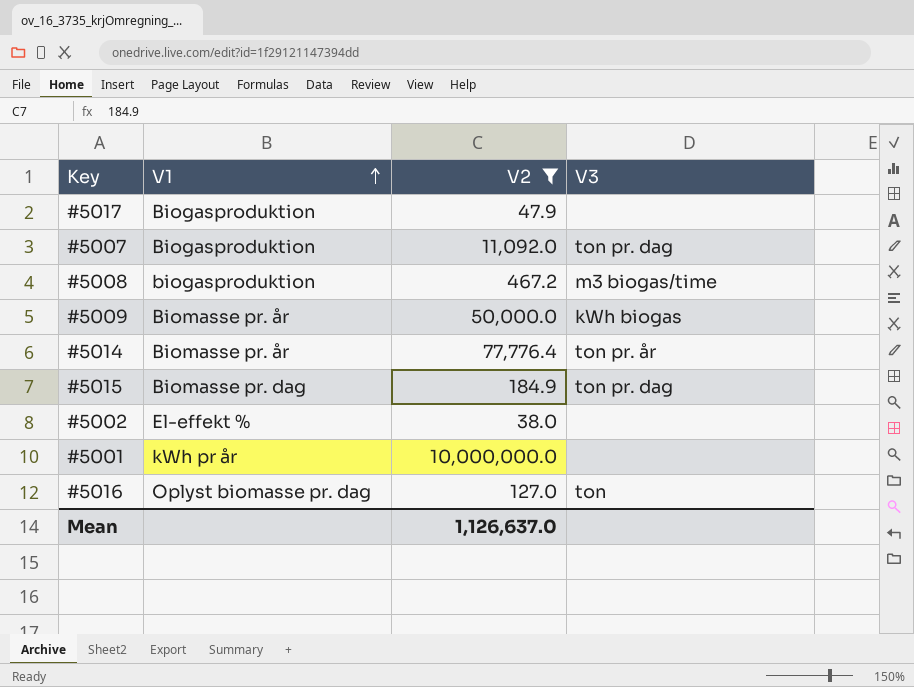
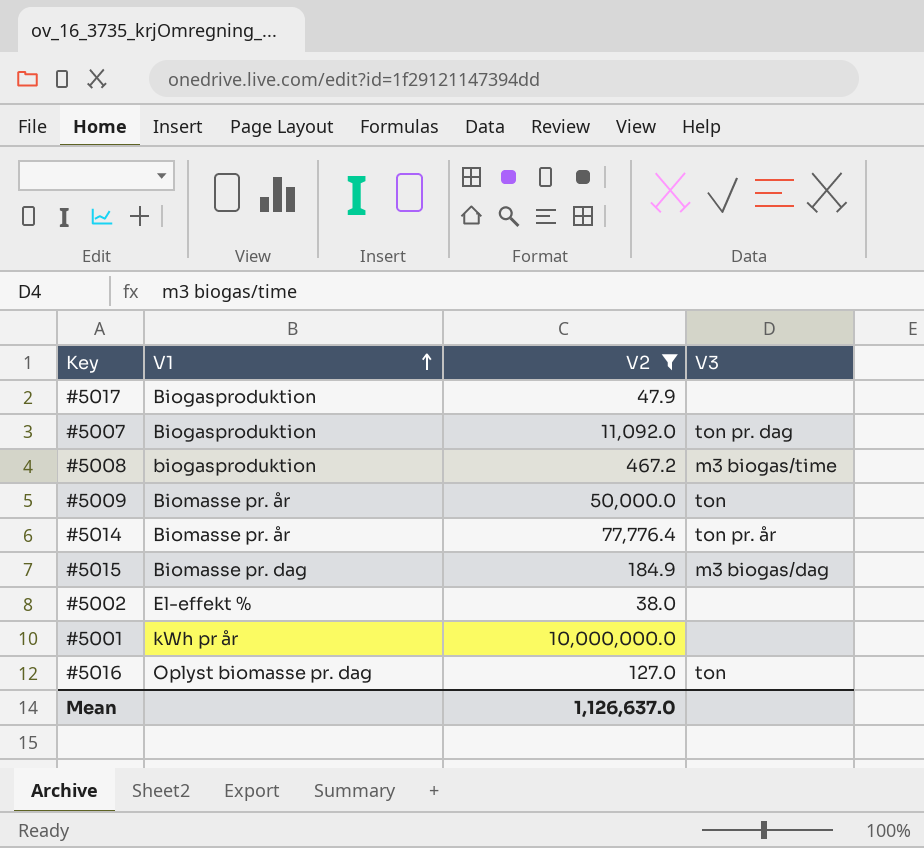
#5009 | V3: kWh biogas -> ton
#5015 | V3: ton pr. dag -> m3 biogas/dag

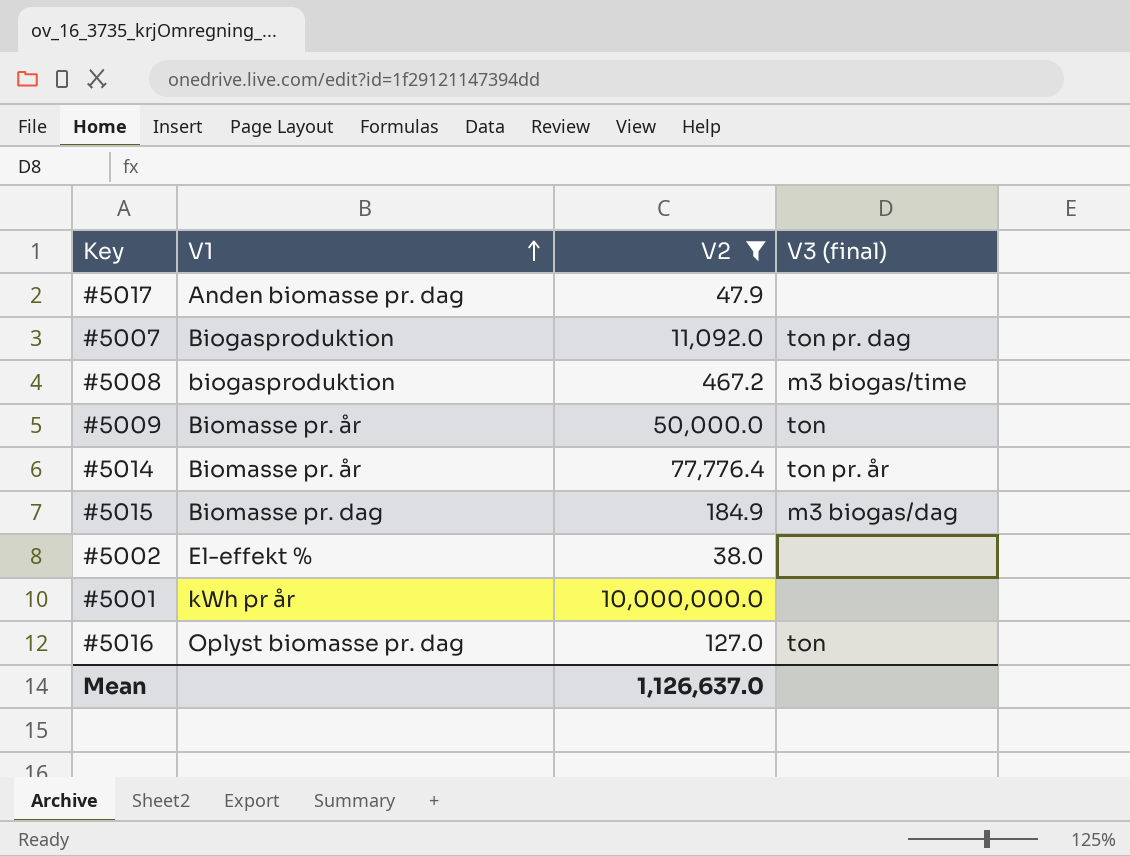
column name: V3 -> V3 (final)
#5017 | V1: Biogasproduktion -> Anden biomasse pr. dag

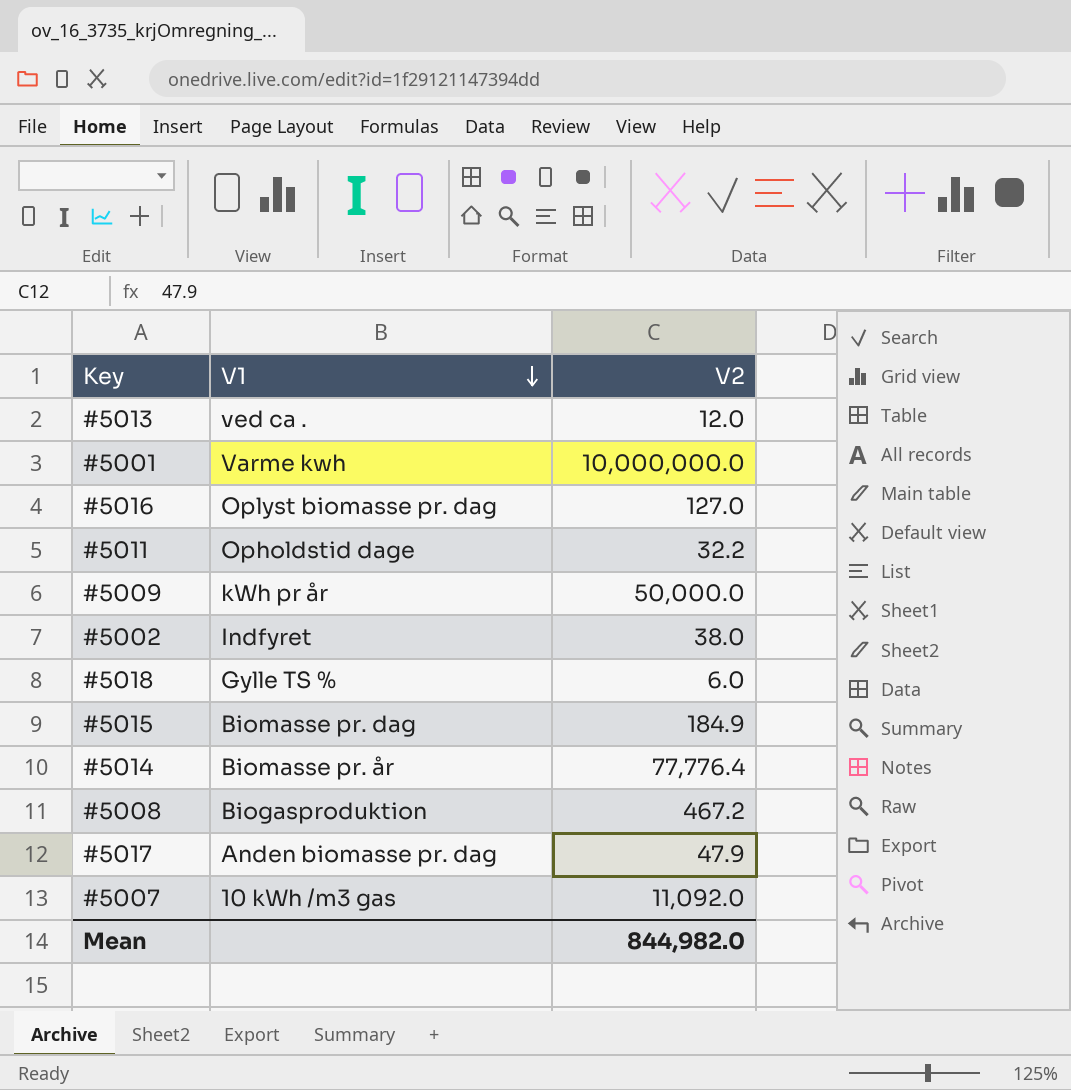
filter: V2 >= 38.0 -> none
row order: V1 ascending -> V1 descending
column V3 (final) | position: 4 -> none
#5001 | V1: kWh pr år -> Varme kwh
#5009 | V1: Biomasse pr. år -> kWh pr år
#5002 | V1: El-effekt % -> Indfyret
#5008 | V1: biogasproduktion -> Biogasproduktion
#5007 | V1: Biogasproduktion -> 10 kWh /m3 gas
Mean | V2: 1,126,637.0 -> 844,982.0

